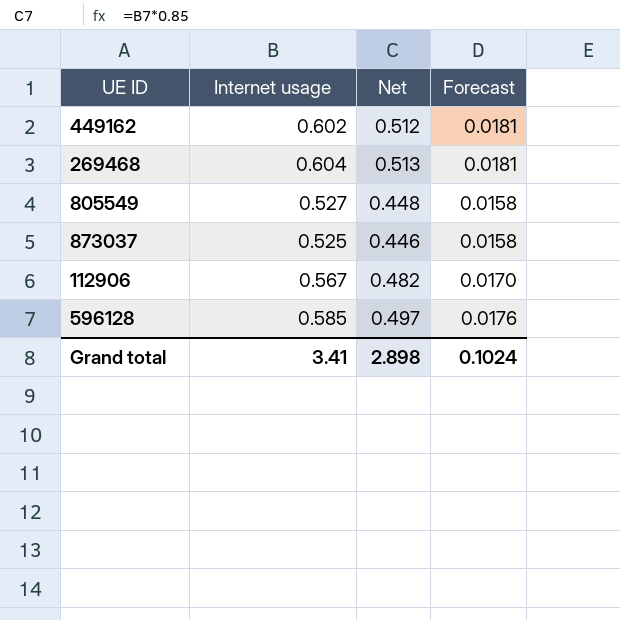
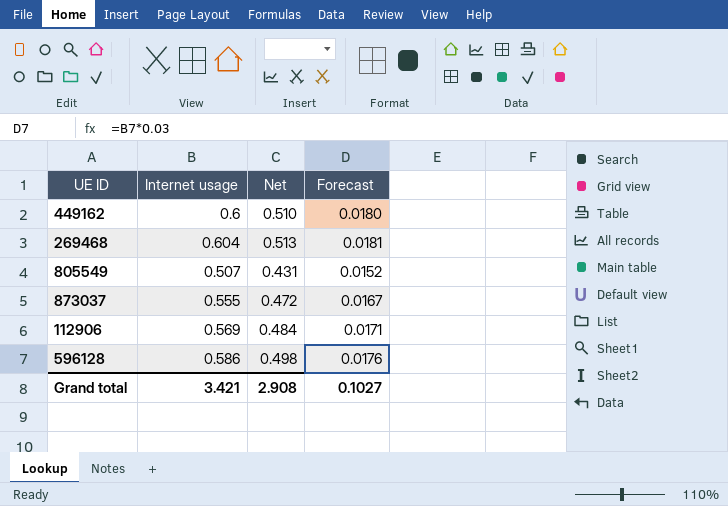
449162 | Internet usage: 0.602 -> 0.6
449162 | Net: 0.512 -> 0.510
449162 | Forecast: 0.0181 -> 0.0180
805549 | Internet usage: 0.527 -> 0.507
805549 | Net: 0.448 -> 0.431
805549 | Forecast: 0.0158 -> 0.0152
873037 | Internet usage: 0.525 -> 0.555
873037 | Net: 0.446 -> 0.472
873037 | Forecast: 0.0158 -> 0.0167
112906 | Internet usage: 0.567 -> 0.569
112906 | Net: 0.482 -> 0.484
112906 | Forecast: 0.0170 -> 0.0171
596128 | Internet usage: 0.585 -> 0.586
596128 | Net: 0.497 -> 0.498
Grand total | Internet usage: 3.41 -> 3.421
Grand total | Net: 2.898 -> 2.908
Grand total | Forecast: 0.1024 -> 0.1027

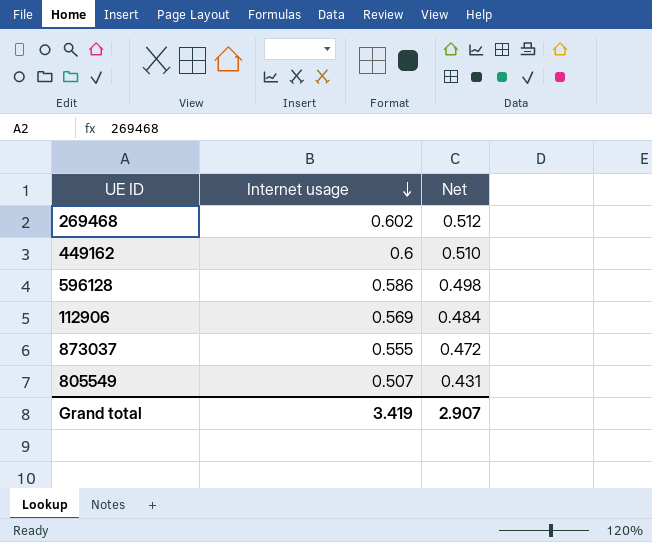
row order: none -> Internet usage descending
column Forecast | formula: [Internet usage] * 0.03 -> none
269468 | Internet usage: 0.604 -> 0.602
269468 | Net: 0.513 -> 0.512
Grand total | Internet usage: 3.421 -> 3.419
Grand total | Net: 2.908 -> 2.907

